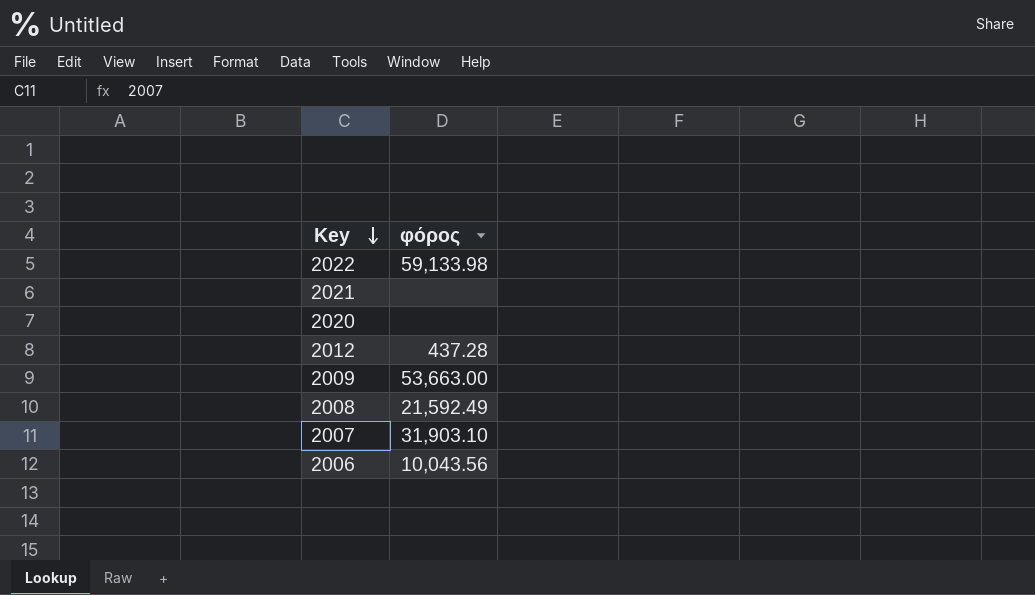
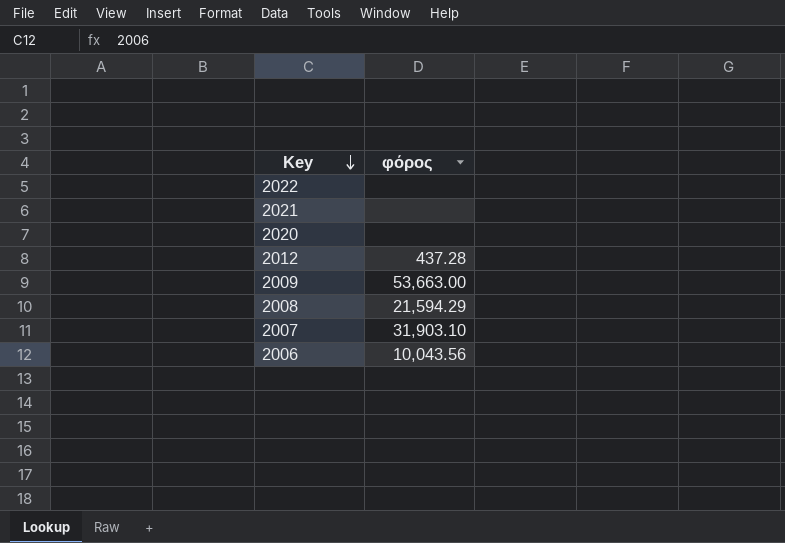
2022 | φόρος: 59,133.98 -> none
2008 | φόρος: 21,592.49 -> 21,594.29

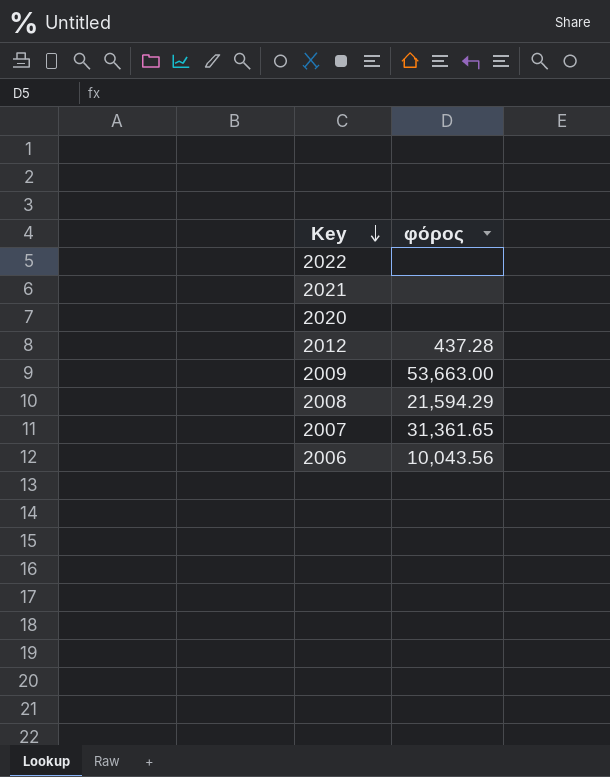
2007 | φόρος: 31,903.10 -> 31,361.65

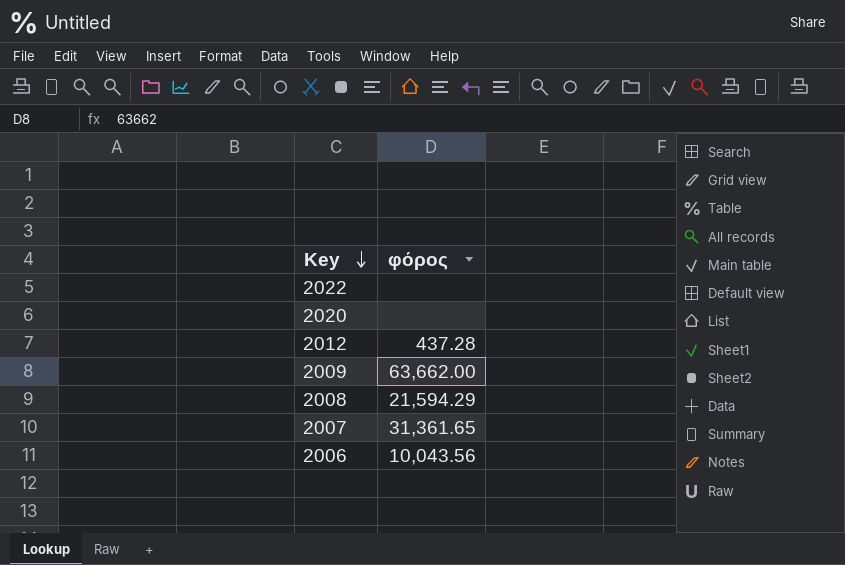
row 2021: none -> none
2009 | φόρος: 53,663.00 -> 63,662.00

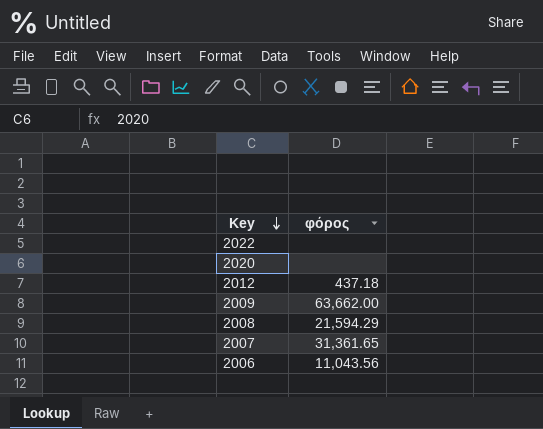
2012 | φόρος: 437.28 -> 437.18
2006 | φόρος: 10,043.56 -> 11,043.56

